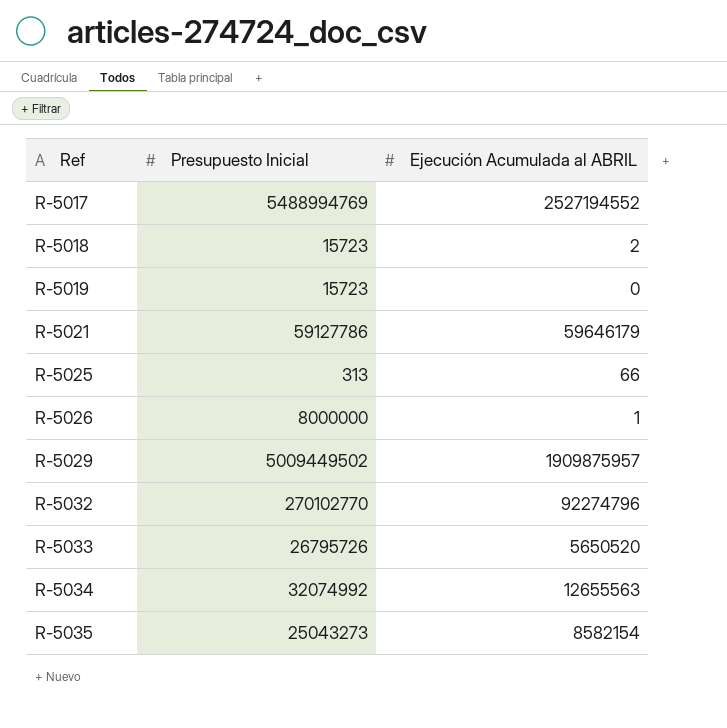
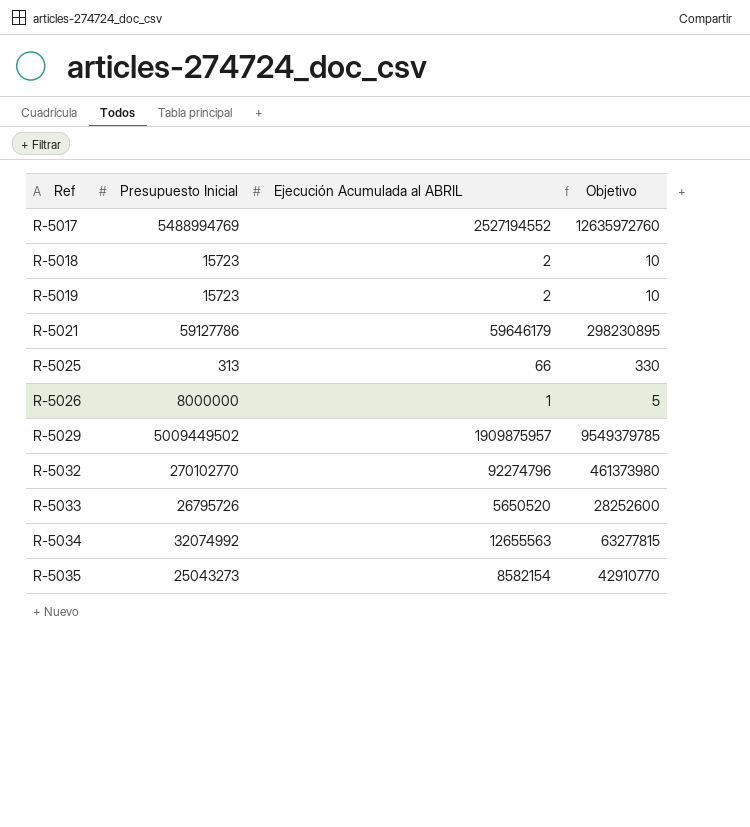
column Objetivo | formula: none -> [Ejecución Acumulada al ABRIL] * 5
R-5019 | Ejecución Acumulada al ABRIL: 0 -> 2

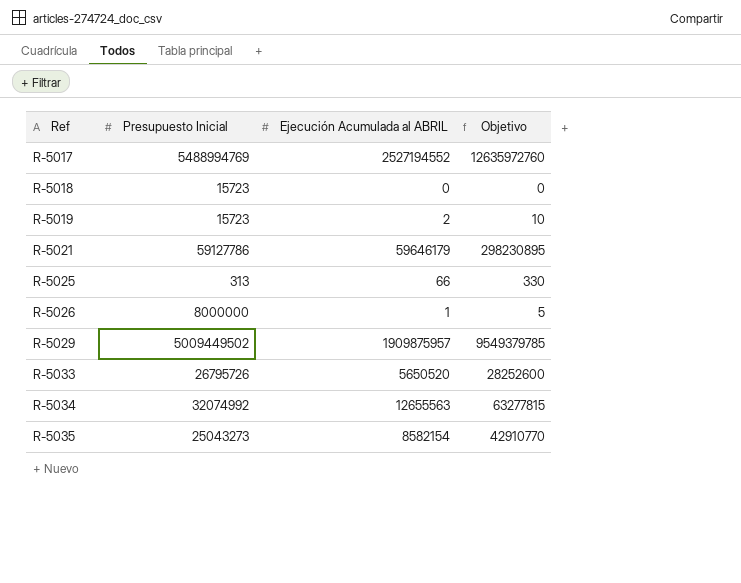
row R-5032: 270102770 | 92274796 | 461373980 -> none
R-5018 | Ejecución Acumulada al ABRIL: 2 -> 0
R-5018 | Objetivo: 10 -> 0

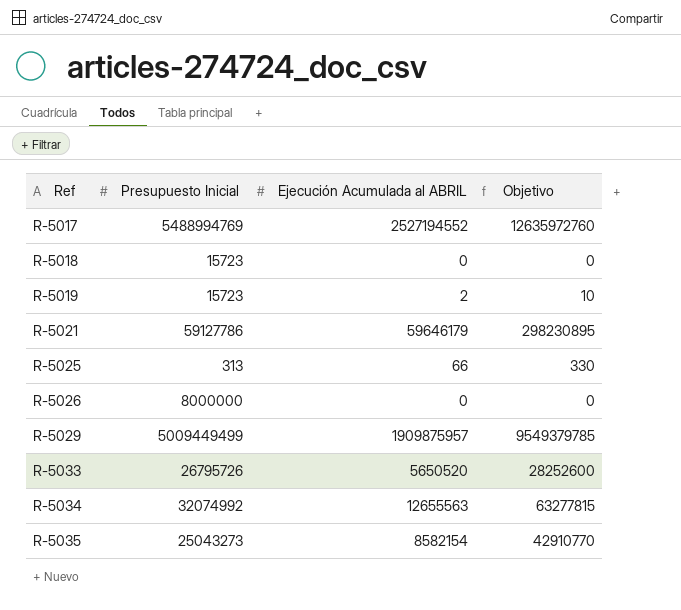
R-5026 | Ejecución Acumulada al ABRIL: 1 -> 0
R-5026 | Objetivo: 5 -> 0
R-5029 | Presupuesto Inicial: 5009449502 -> 5009449499

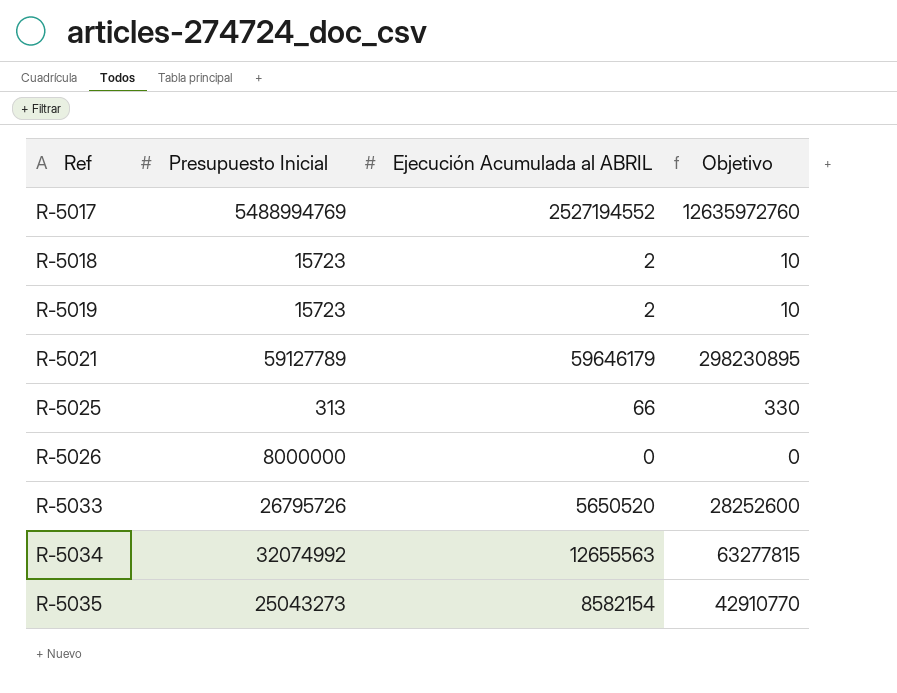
row R-5029: 5009449499 | 1909875957 | 9549379785 -> none
R-5018 | Ejecución Acumulada al ABRIL: 0 -> 2
R-5018 | Objetivo: 0 -> 10
R-5021 | Presupuesto Inicial: 59127786 -> 59127789

